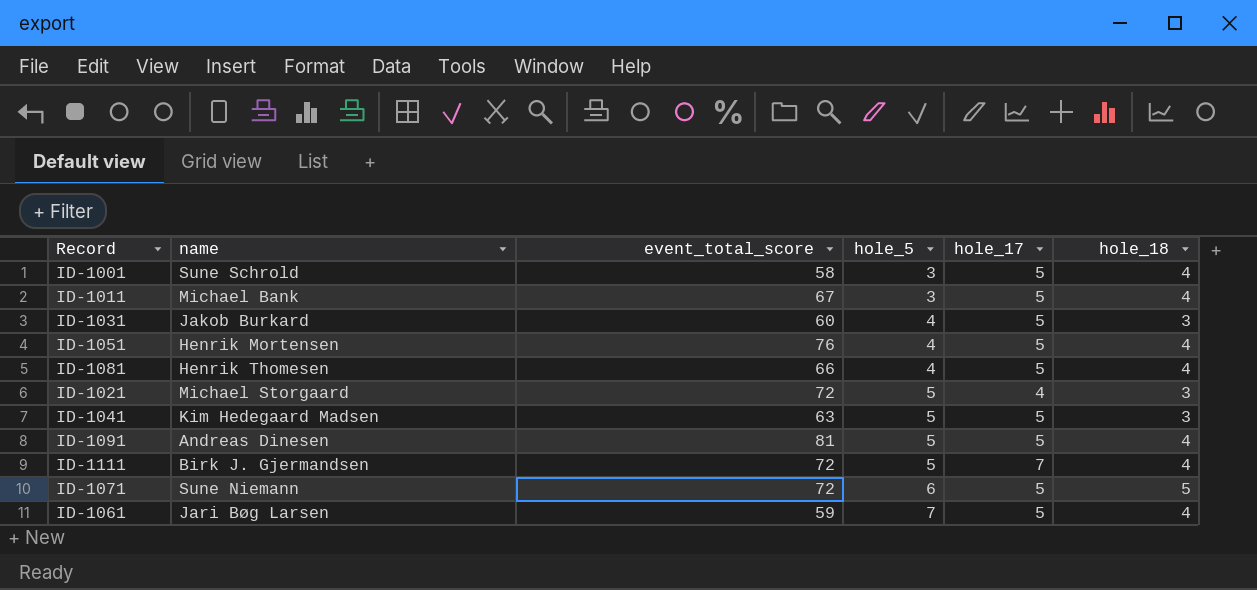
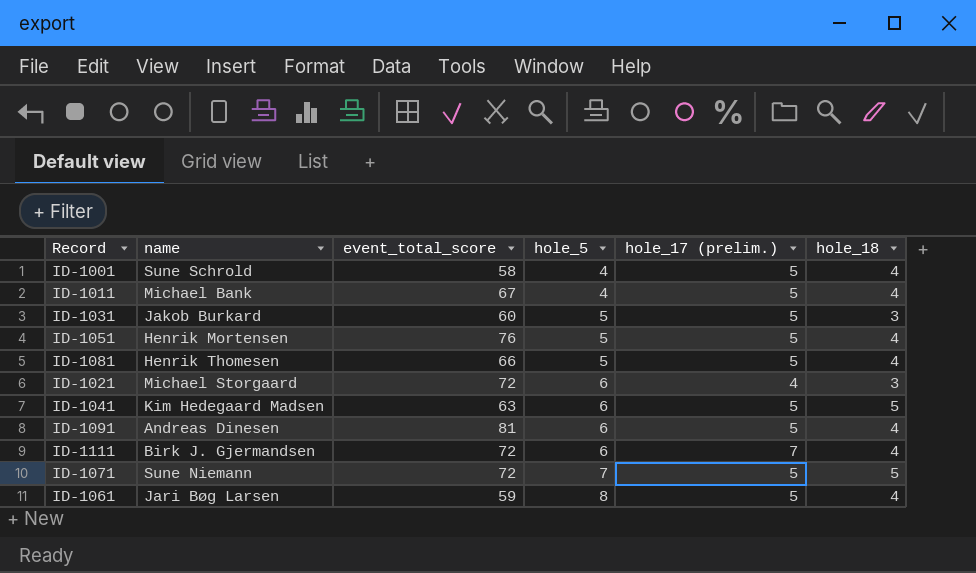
column name: hole_17 -> hole_17 (prelim.)
ID-1001 | hole_5: 3 -> 4
ID-1011 | hole_5: 3 -> 4
ID-1031 | hole_5: 4 -> 5
ID-1051 | hole_5: 4 -> 5
ID-1081 | hole_5: 4 -> 5
ID-1021 | hole_5: 5 -> 6
ID-1041 | hole_5: 5 -> 6
ID-1041 | hole_18: 3 -> 5
ID-1091 | hole_5: 5 -> 6
ID-1111 | hole_5: 5 -> 6
ID-1071 | hole_5: 6 -> 7
ID-1061 | hole_5: 7 -> 8

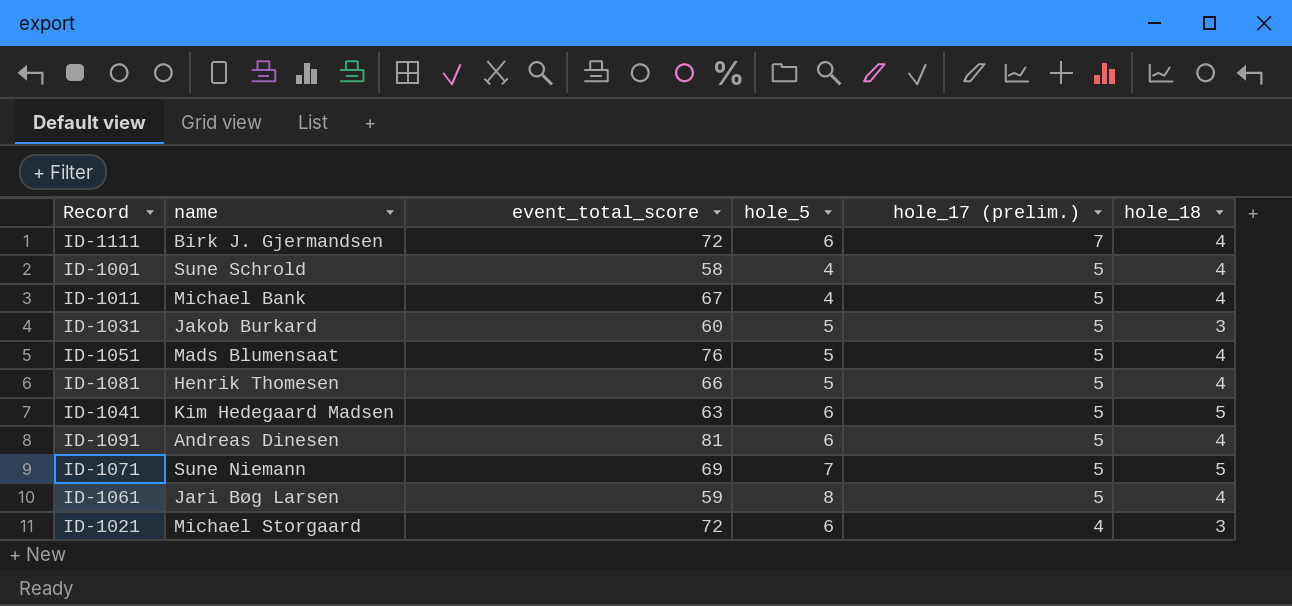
row order: hole_5 ascending -> hole_17 (prelim.) descending
ID-1051 | name: Henrik Mortensen -> Mads Blumensaat
ID-1071 | event_total_score: 72 -> 69

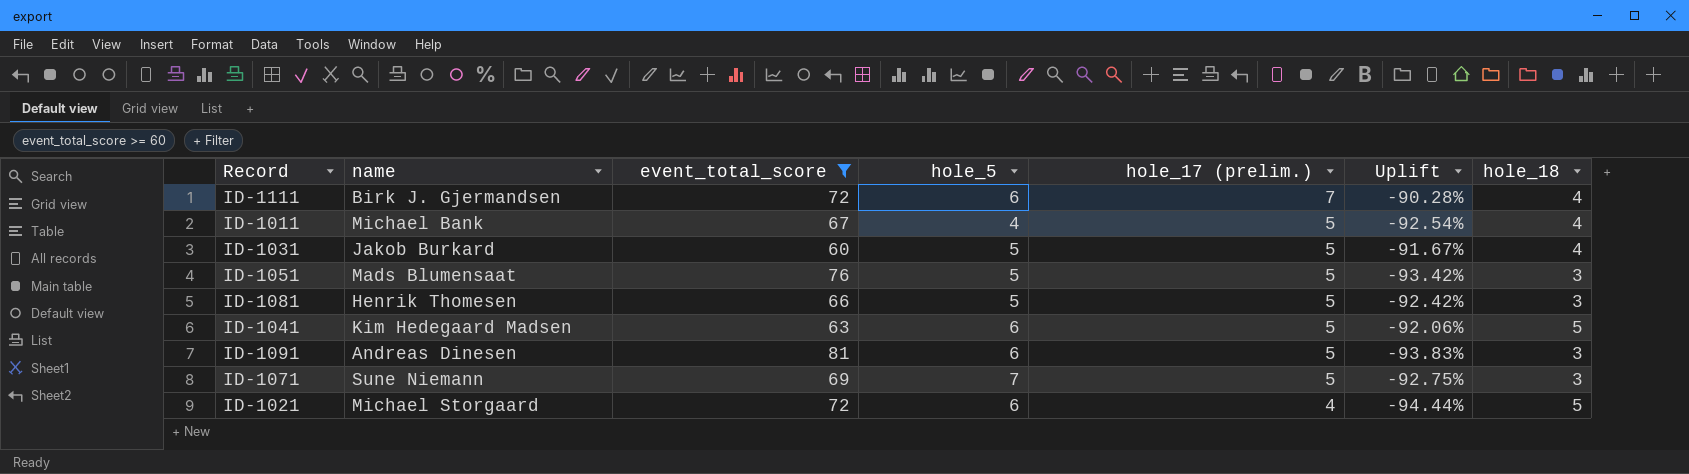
filter: none -> event_total_score >= 60
column Uplift | formula: none -> ([hole_17 (prelim.)] - [event_total_score]) / [event_total_score]
ID-1031 | hole_18: 3 -> 4
ID-1051 | hole_18: 4 -> 3
ID-1081 | hole_18: 4 -> 3
ID-1091 | hole_18: 4 -> 3
ID-1071 | hole_18: 5 -> 3
ID-1021 | hole_18: 3 -> 5

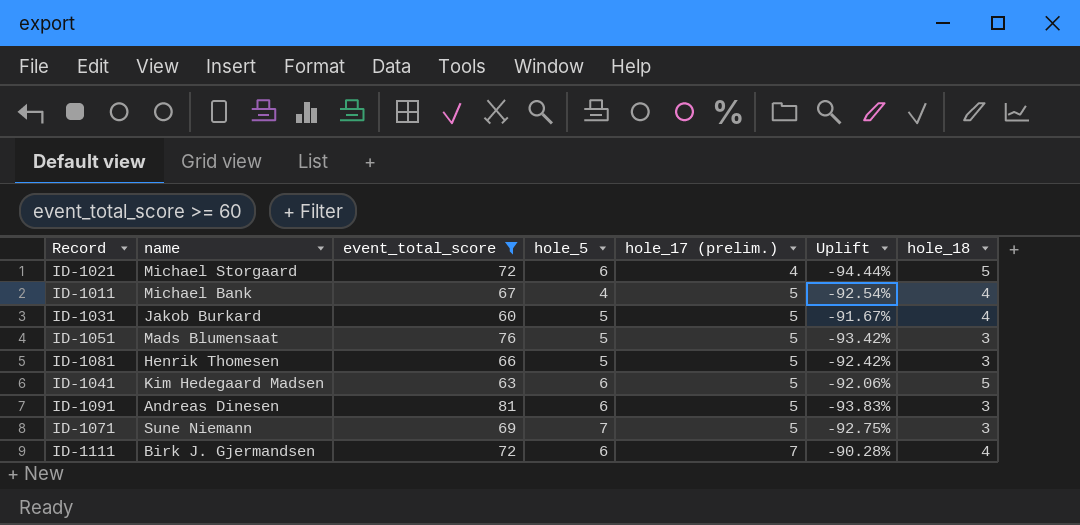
row order: hole_17 (prelim.) descending -> hole_17 (prelim.) ascending

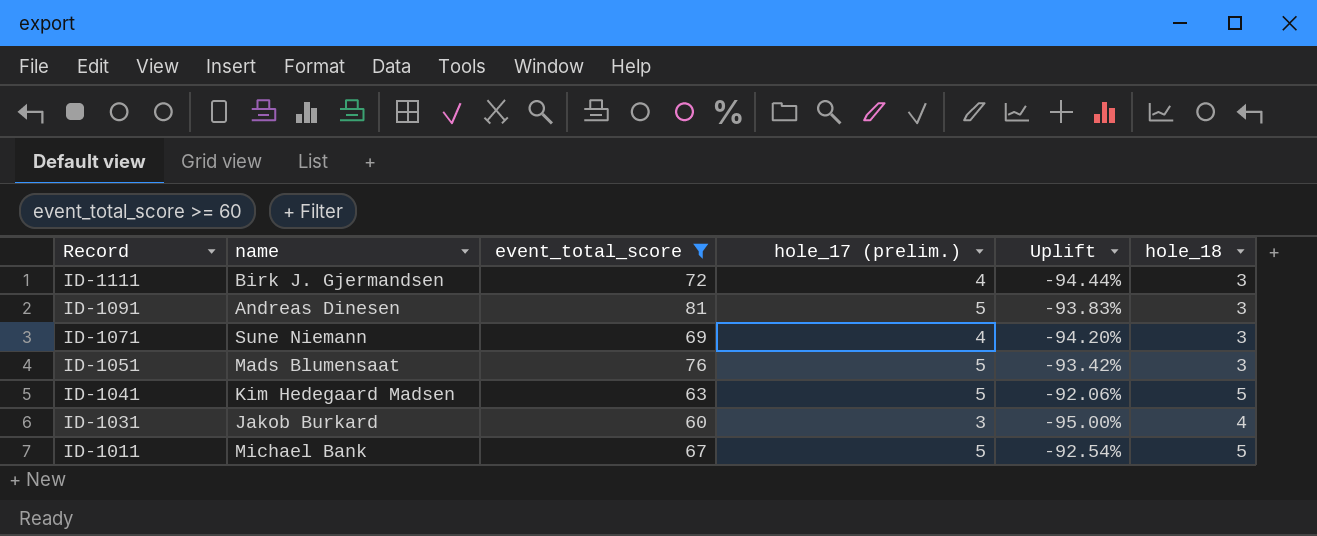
row order: hole_17 (prelim.) ascending -> Record descending
column hole_5 | position: 4 -> none
row ID-1021: Michael Storgaard | 72 | 6 | 4 | -94.44% | 5 -> none
row ID-1081: Henrik Thomesen | 66 | 5 | 5 | -92.42% | 3 -> none
ID-1111 | hole_17 (prelim.): 7 -> 4
ID-1111 | Uplift: -90.28% -> -94.44%
ID-1111 | hole_18: 4 -> 3
ID-1071 | hole_17 (prelim.): 5 -> 4
ID-1071 | Uplift: -92.75% -> -94.20%
ID-1031 | hole_17 (prelim.): 5 -> 3
ID-1031 | Uplift: -91.67% -> -95.00%
ID-1011 | hole_18: 4 -> 5

